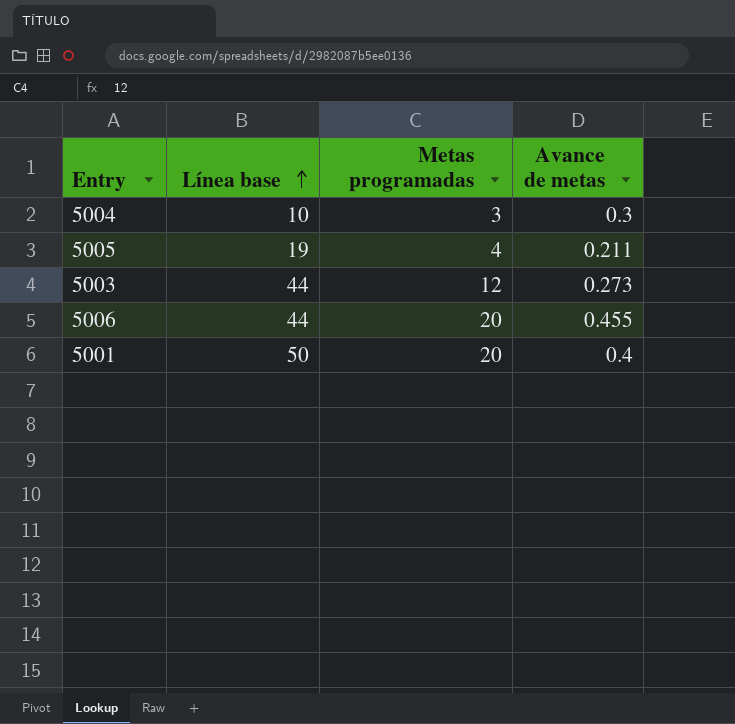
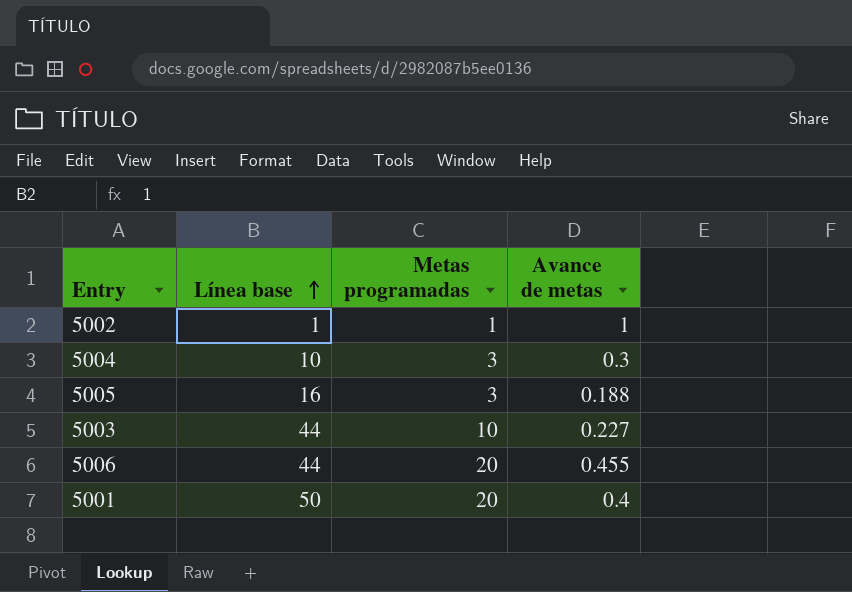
row 5002: none -> 1 | 1 | 1
5005 | Línea base: 19 -> 16
5005 | Metas programadas: 4 -> 3
5005 | Avance de metas: 0.211 -> 0.188
5003 | Metas programadas: 12 -> 10
5003 | Avance de metas: 0.273 -> 0.227

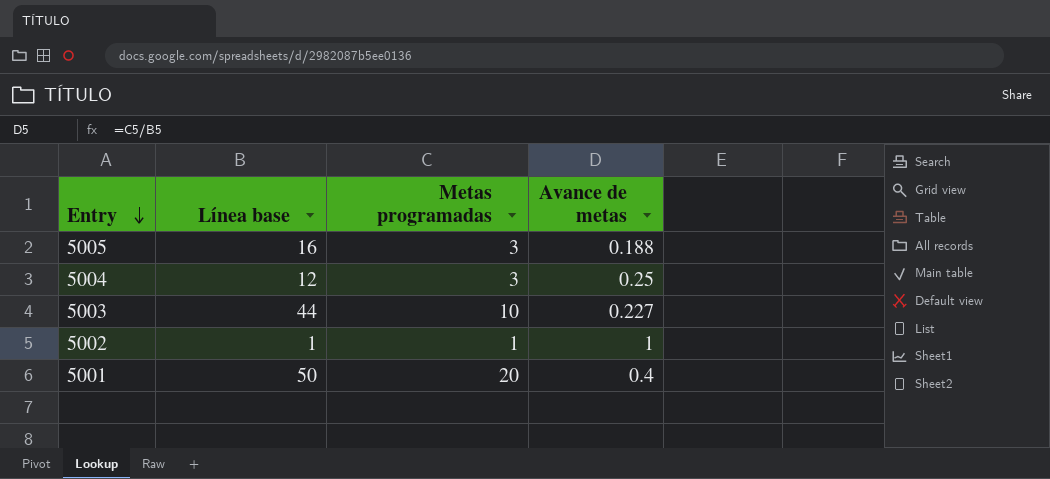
row order: Línea base ascending -> Entry descending
row 5006: 44 | 20 | 0.455 -> none
5004 | Línea base: 10 -> 12
5004 | Avance de metas: 0.3 -> 0.25

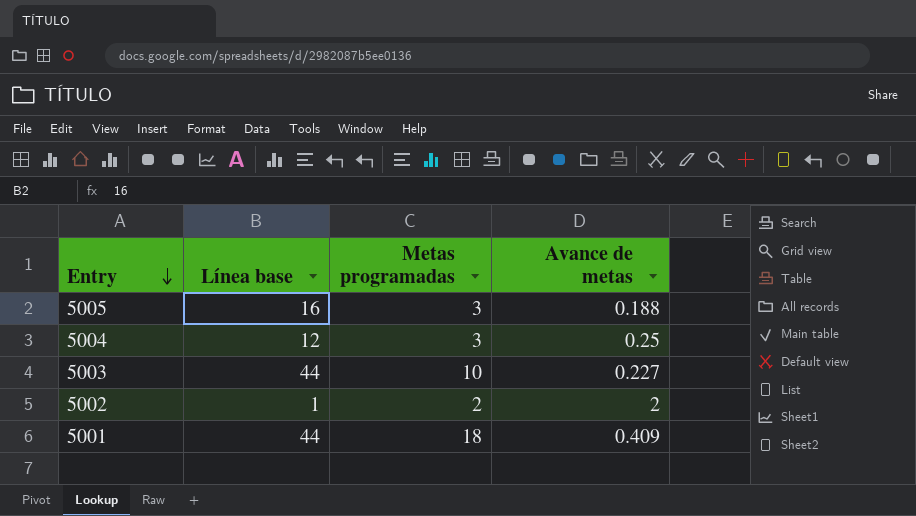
5002 | Metas programadas: 1 -> 2
5002 | Avance de metas: 1 -> 2
5001 | Línea base: 50 -> 44
5001 | Metas programadas: 20 -> 18
5001 | Avance de metas: 0.4 -> 0.409

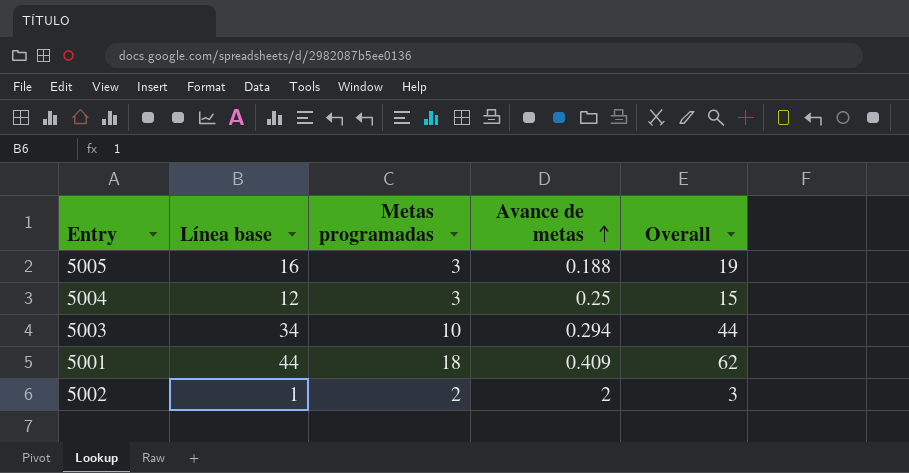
row order: Entry descending -> Avance de metas ascending
column Overall | formula: none -> [Línea base] + [Metas programadas]
5003 | Línea base: 44 -> 34
5003 | Avance de metas: 0.227 -> 0.294

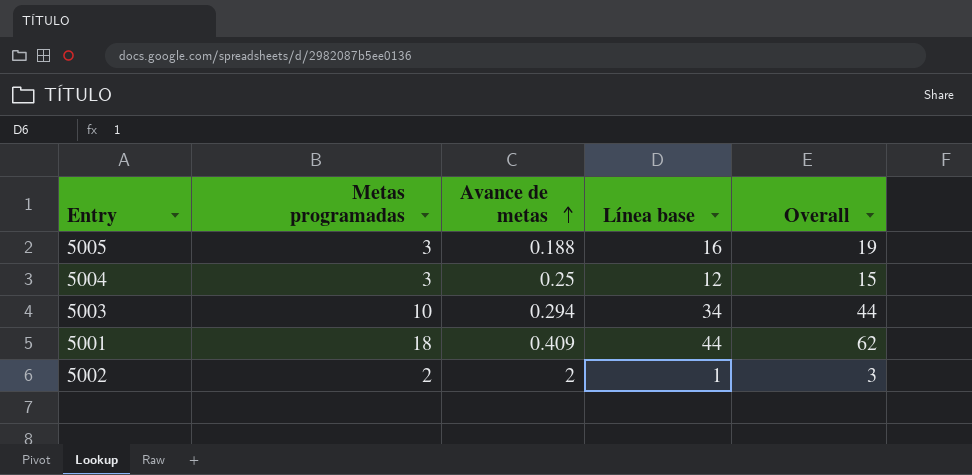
column Línea base | position: 2 -> 4

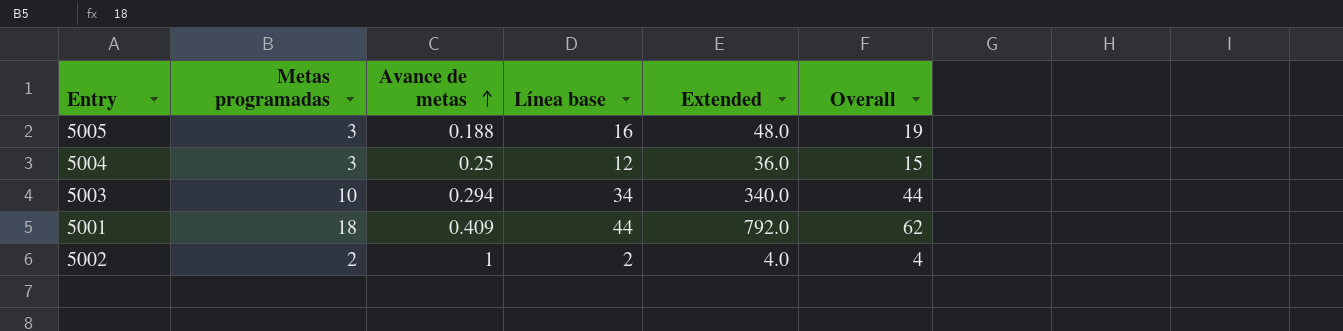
column Extended | formula: none -> [Metas programadas] * [Línea base]
5002 | Avance de metas: 2 -> 1
5002 | Línea base: 1 -> 2
5002 | Overall: 3 -> 4

